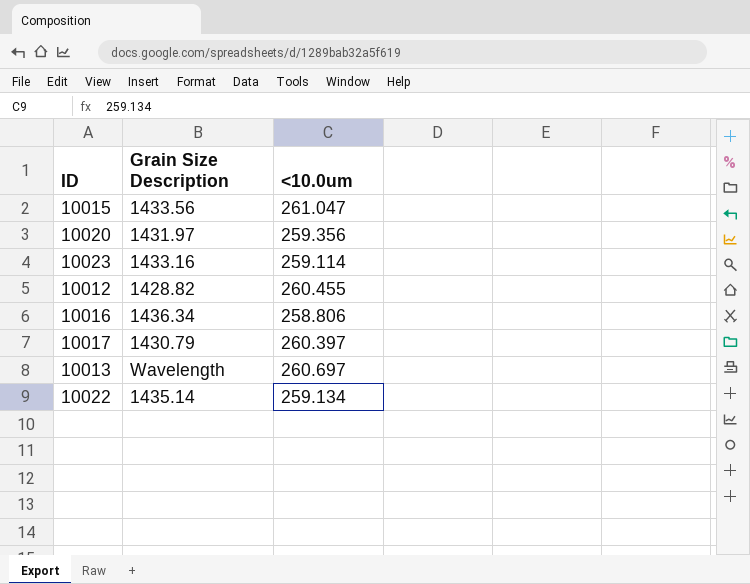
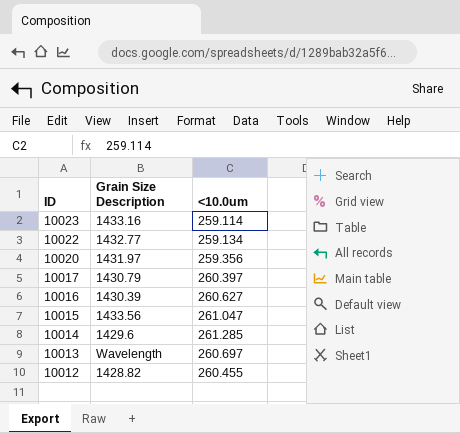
row order: none -> ID descending
10022 | Grain Size Description: 1435.14 -> 1432.77
10016 | Grain Size Description: 1436.34 -> 1430.39
10016 | <10.0um: 258.806 -> 260.627
row 10014: none -> 1429.6 | 261.285

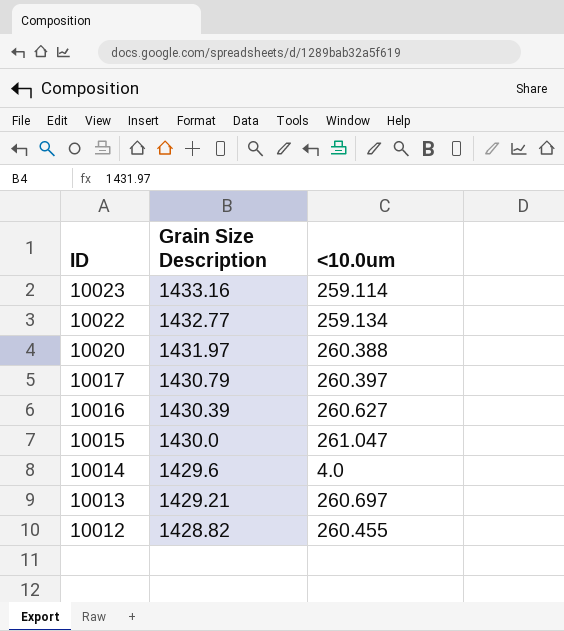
10020 | <10.0um: 259.356 -> 260.388
10015 | Grain Size Description: 1433.56 -> 1430.0
10014 | <10.0um: 261.285 -> 4.0
10013 | Grain Size Description: Wavelength -> 1429.21

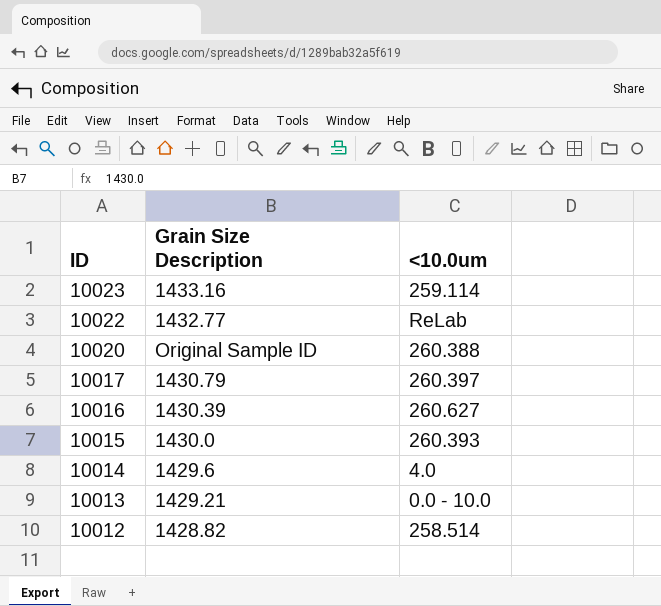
10022 | <10.0um: 259.134 -> ReLab
10020 | Grain Size Description: 1431.97 -> Original Sample ID
10015 | <10.0um: 261.047 -> 260.393
10013 | <10.0um: 260.697 -> 0.0 - 10.0
10012 | <10.0um: 260.455 -> 258.514

